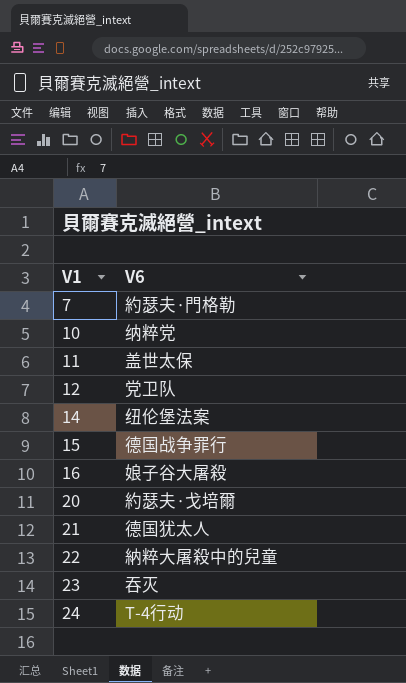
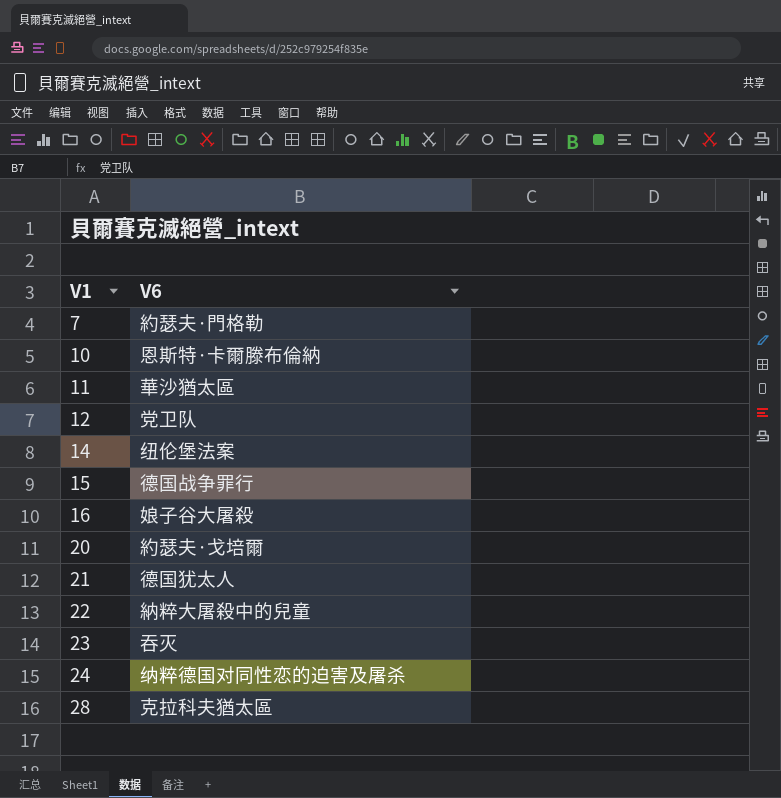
10 | V6: 纳粹党 -> 恩斯特·卡爾滕布倫納
11 | V6: 盖世太保 -> 華沙猶太區
24 | V6: T-4行动 -> 纳粹德国对同性恋的迫害及屠杀
row 28: none -> 克拉科夫猶太區

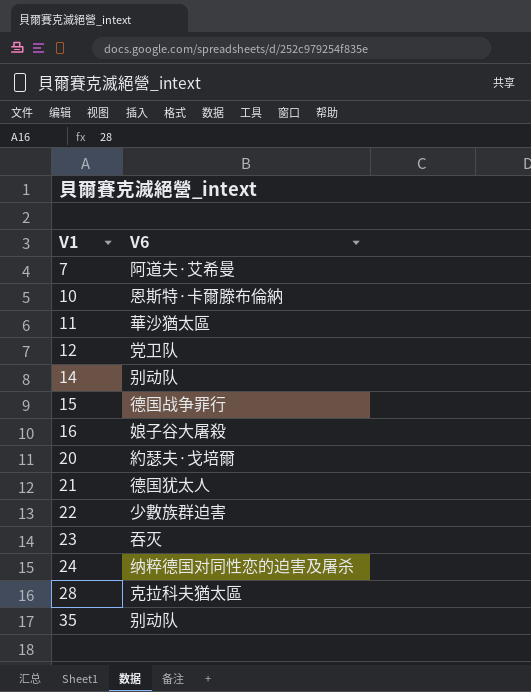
7 | V6: 約瑟夫·門格勒 -> 阿道夫·艾希曼
14 | V6: 纽伦堡法案 -> 别动队
22 | V6: 納粹大屠殺中的兒童 -> 少數族群迫害
row 35: none -> 别动队

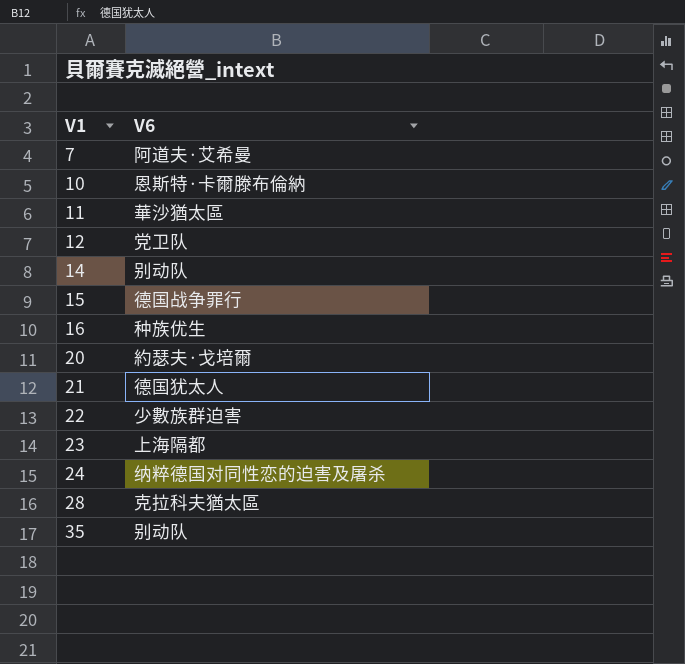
16 | V6: 娘子谷大屠殺 -> 种族优生
23 | V6: 吞灭 -> 上海隔都

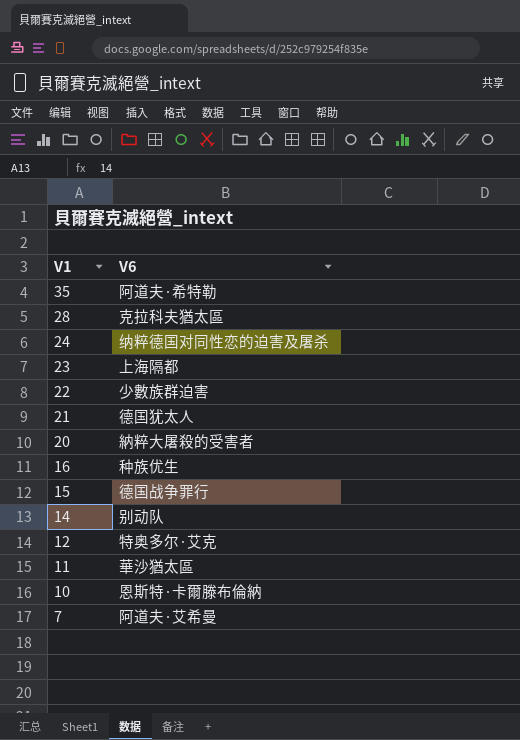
row order: V1 ascending -> V1 descending
35 | V6: 别动队 -> 阿道夫·希特勒
20 | V6: 約瑟夫·戈培爾 -> 納粹大屠殺的受害者
12 | V6: 党卫队 -> 特奥多尔·艾克

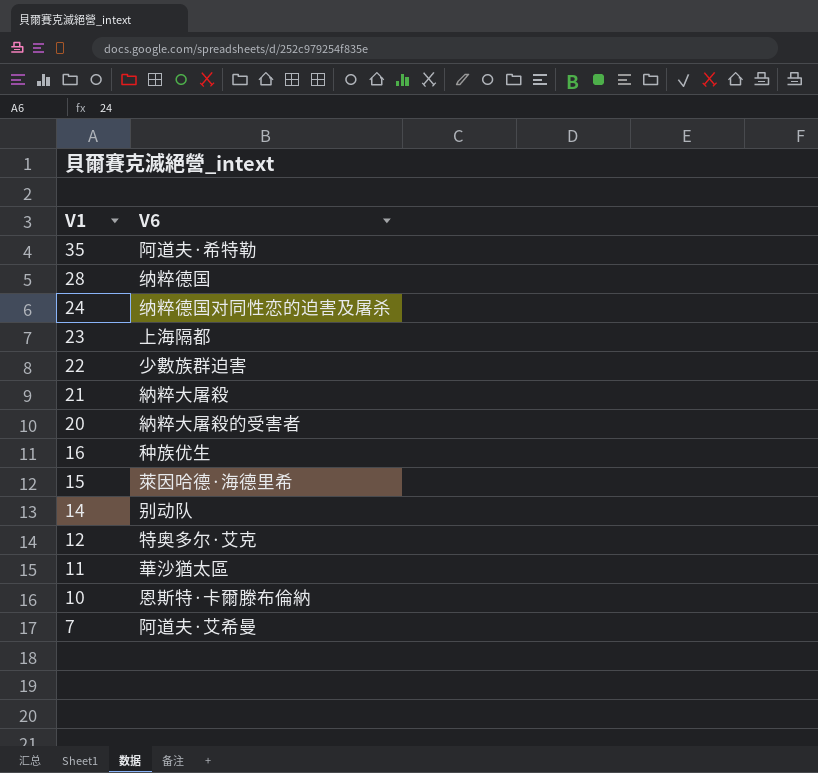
28 | V6: 克拉科夫猶太區 -> 纳粹德国
21 | V6: 德国犹太人 -> 納粹大屠殺
15 | V6: 德国战争罪行 -> 萊因哈德·海德里希

